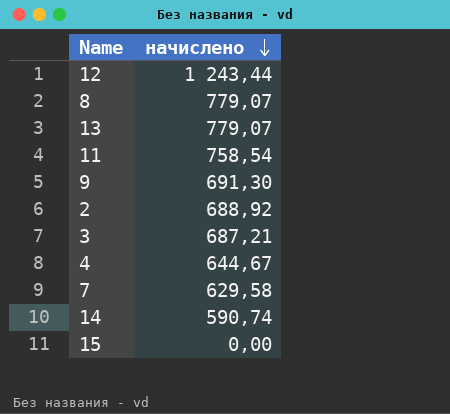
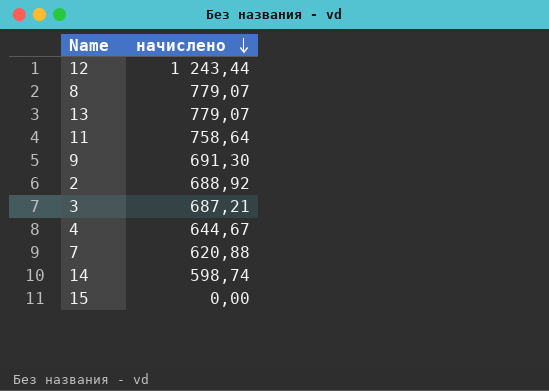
11 | начислено: 758,54 -> 758,64
7 | начислено: 629,58 -> 620,88
14 | начислено: 590,74 -> 598,74

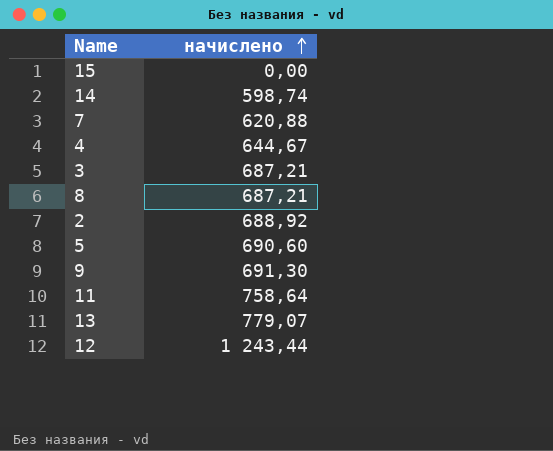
row order: начислено descending -> начислено ascending
8 | начислено: 779,07 -> 687,21
row 5: none -> 690,60

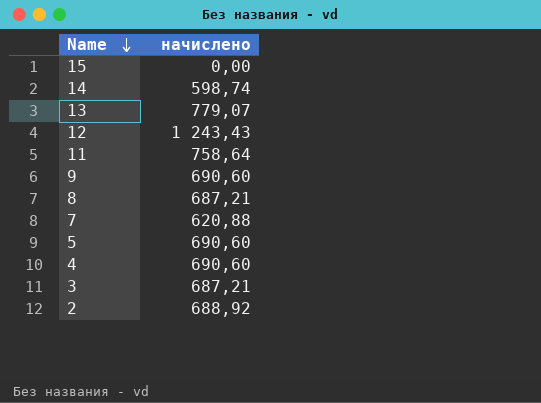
row order: начислено ascending -> Name descending
12 | начислено: 1 243,44 -> 1 243,43
9 | начислено: 691,30 -> 690,60
4 | начислено: 644,67 -> 690,60

